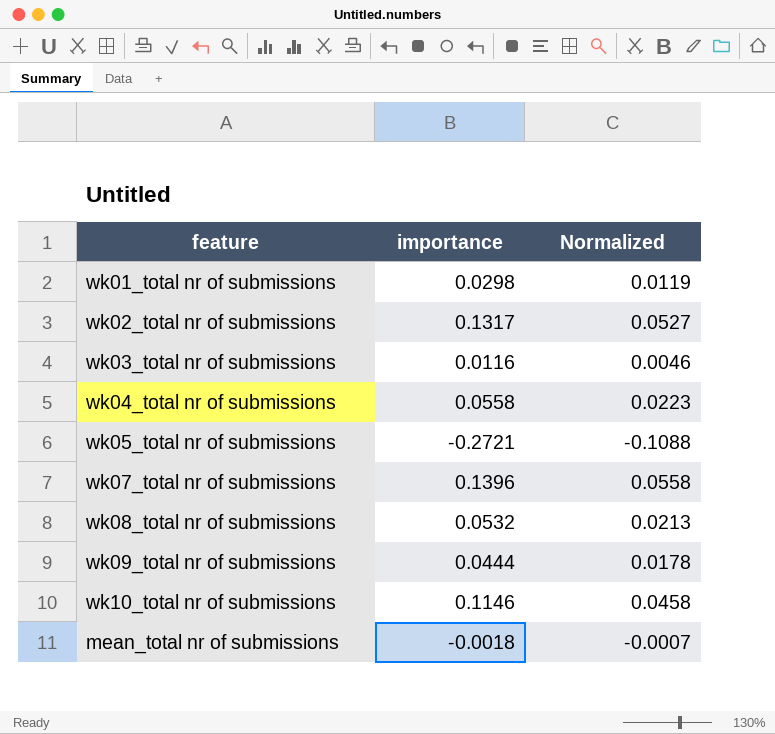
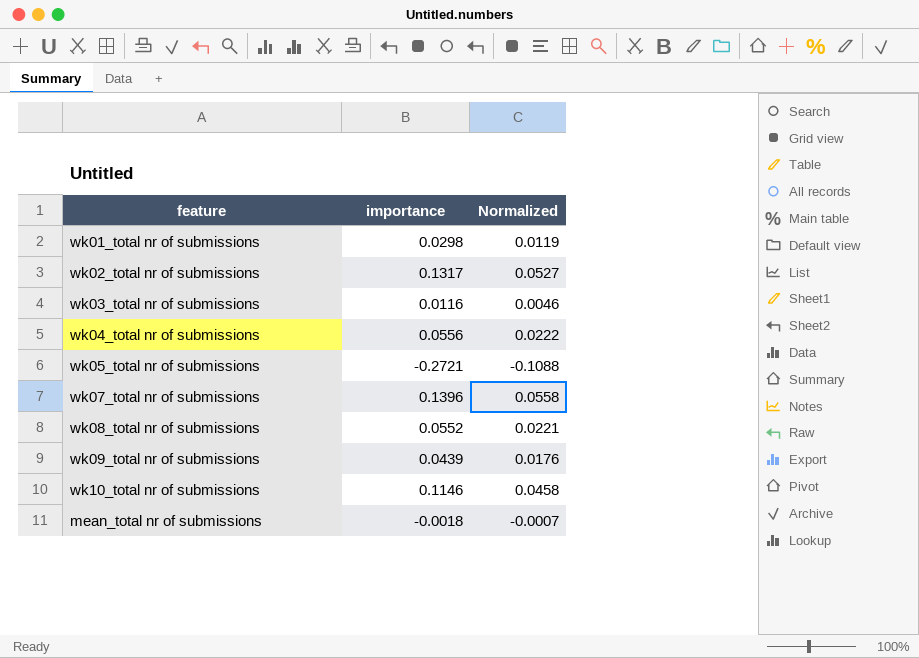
wk04_total nr of submissions | importance: 0.0558 -> 0.0556
wk04_total nr of submissions | Normalized: 0.0223 -> 0.0222
wk08_total nr of submissions | importance: 0.0532 -> 0.0552
wk08_total nr of submissions | Normalized: 0.0213 -> 0.0221
wk09_total nr of submissions | importance: 0.0444 -> 0.0439
wk09_total nr of submissions | Normalized: 0.0178 -> 0.0176

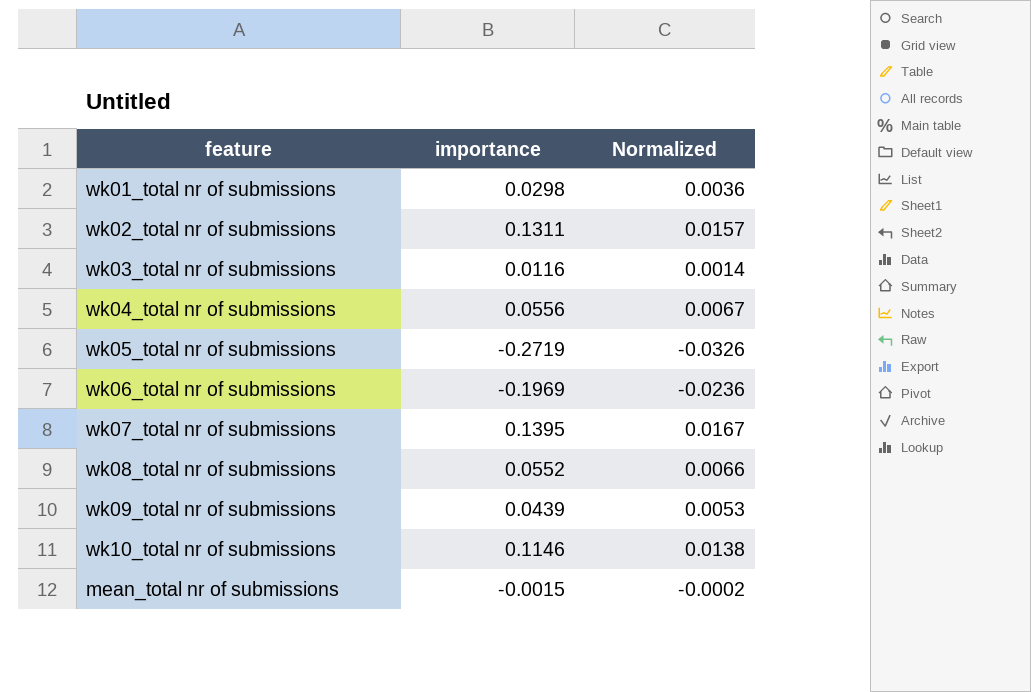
column Normalized | formula: [importance] * 0.4 -> [importance] * 0.12
wk02_total nr of submissions | importance: 0.1317 -> 0.1311
wk05_total nr of submissions | importance: -0.2721 -> -0.2719
row wk06_total nr of submissions: none -> -0.1969 | -0.0236
wk07_total nr of submissions | importance: 0.1396 -> 0.1395
mean_total nr of submissions | importance: -0.0018 -> -0.0015

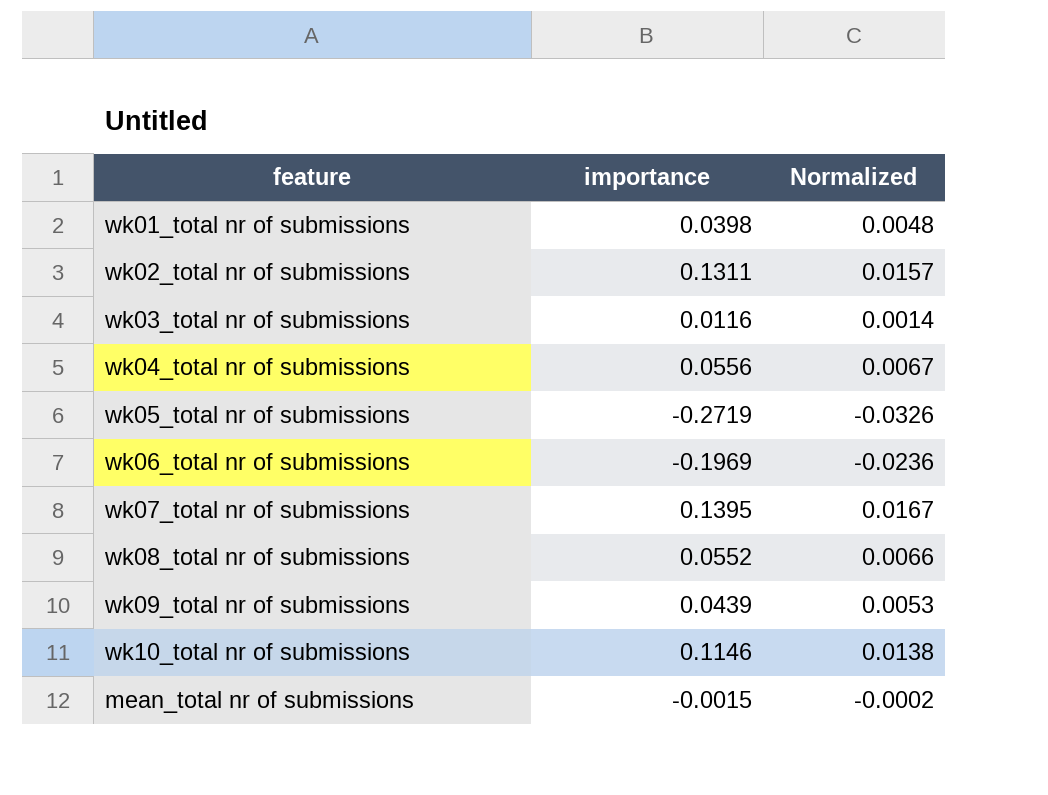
wk01_total nr of submissions | importance: 0.0298 -> 0.0398
wk01_total nr of submissions | Normalized: 0.0036 -> 0.0048

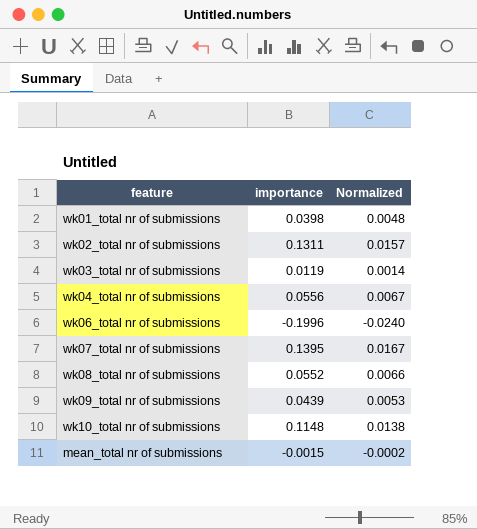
row wk05_total nr of submissions: -0.2719 | -0.0326 -> none
wk03_total nr of submissions | importance: 0.0116 -> 0.0119
wk06_total nr of submissions | importance: -0.1969 -> -0.1996
wk06_total nr of submissions | Normalized: -0.0236 -> -0.0240
wk10_total nr of submissions | importance: 0.1146 -> 0.1148

